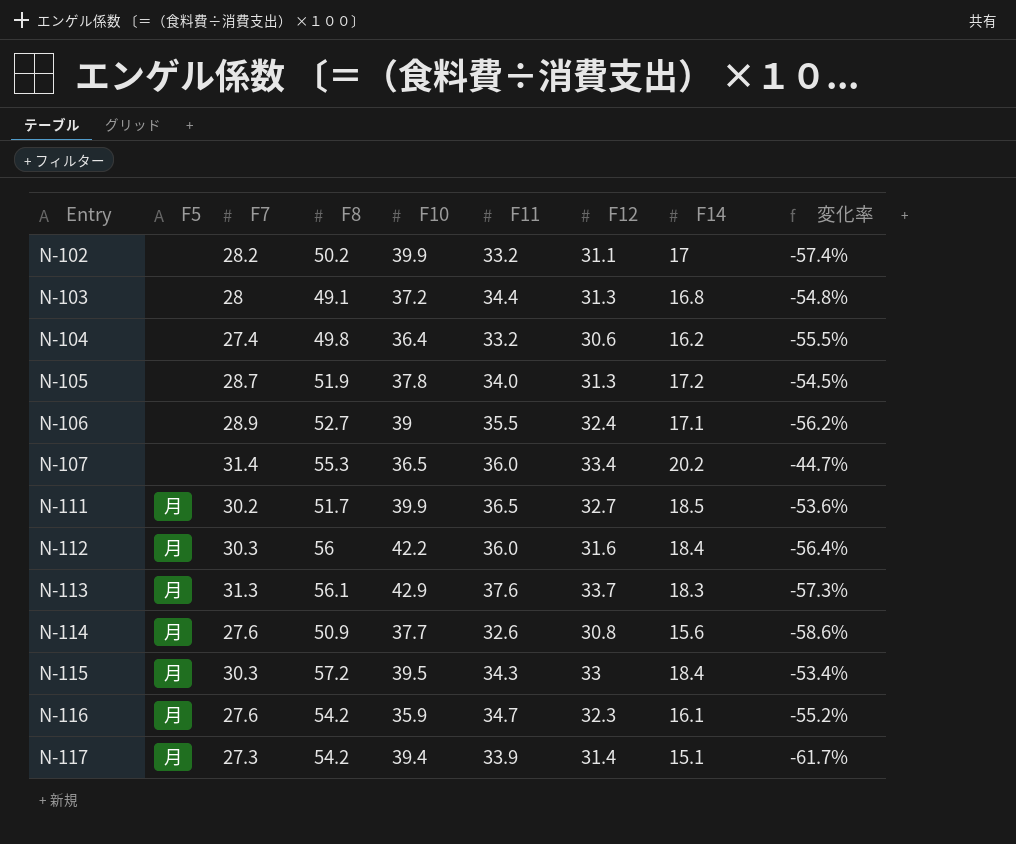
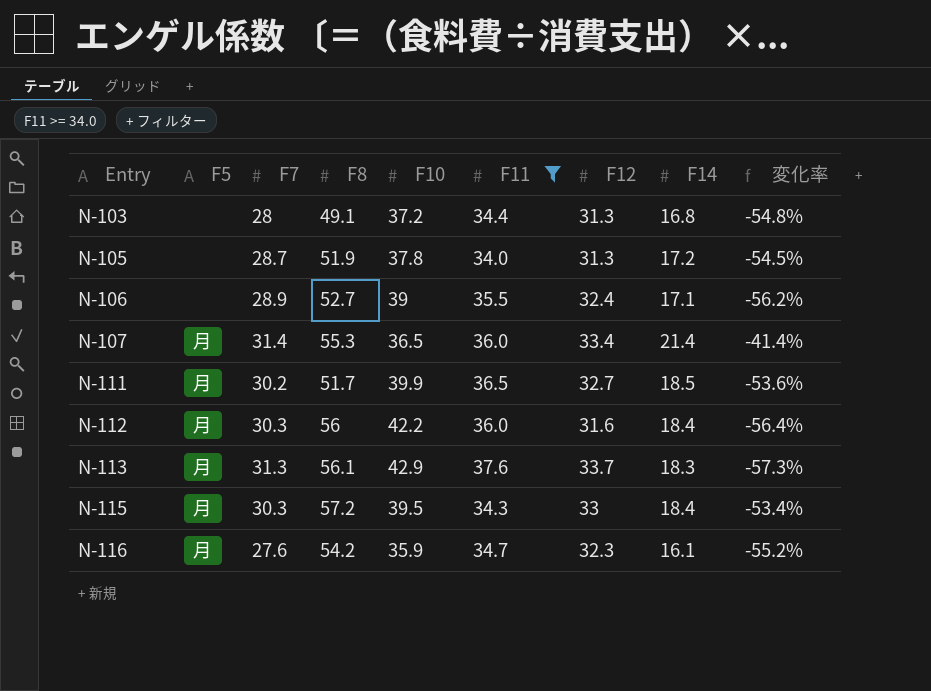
filter: none -> F11 >= 34.0
N-107 | F5: none -> 月
N-107 | F14: 20.2 -> 21.4
N-107 | 変化率: -44.7% -> -41.4%

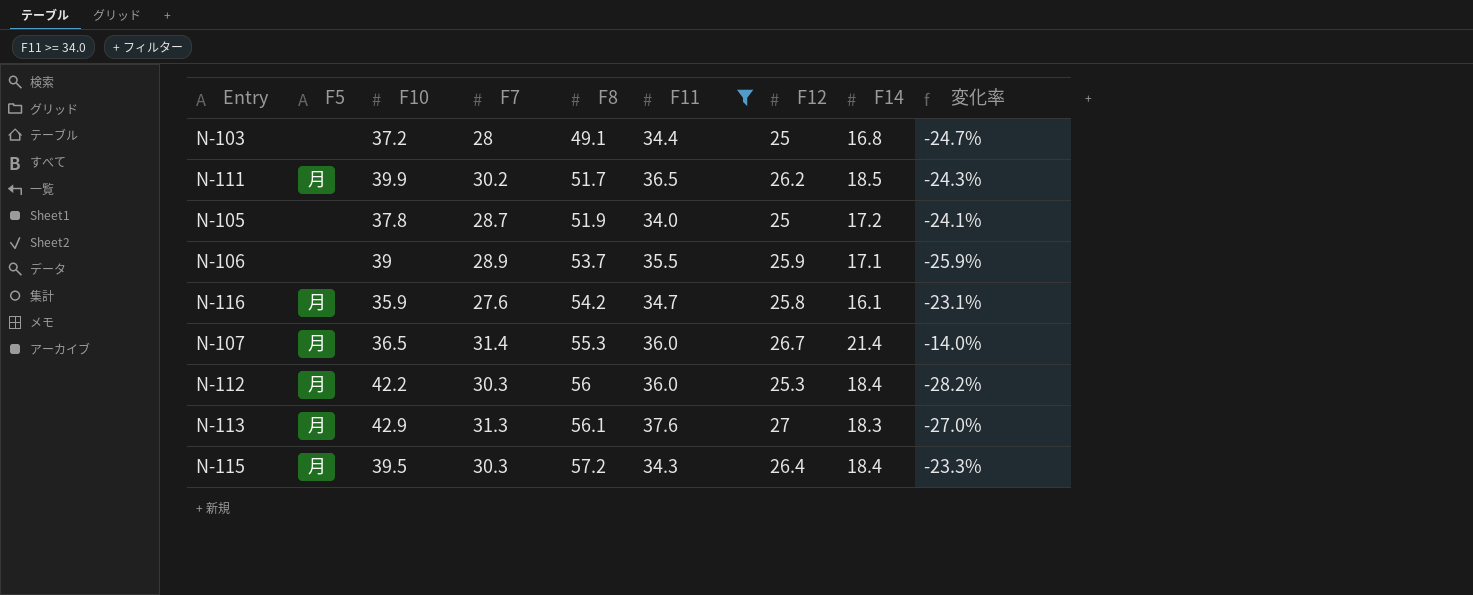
row order: Entry ascending -> F8 ascending
column F10 | position: 5 -> 3
column 変化率 | formula: ([F14] - [F10]) / [F10] -> ([F7] - [F10]) / [F10]
N-103 | F12: 31.3 -> 25
N-111 | F12: 32.7 -> 26.2
N-105 | F12: 31.3 -> 25
N-106 | F8: 52.7 -> 53.7
N-106 | F12: 32.4 -> 25.9
N-116 | F12: 32.3 -> 25.8
N-107 | F12: 33.4 -> 26.7
N-112 | F12: 31.6 -> 25.3
N-113 | F12: 33.7 -> 27
N-115 | F12: 33 -> 26.4

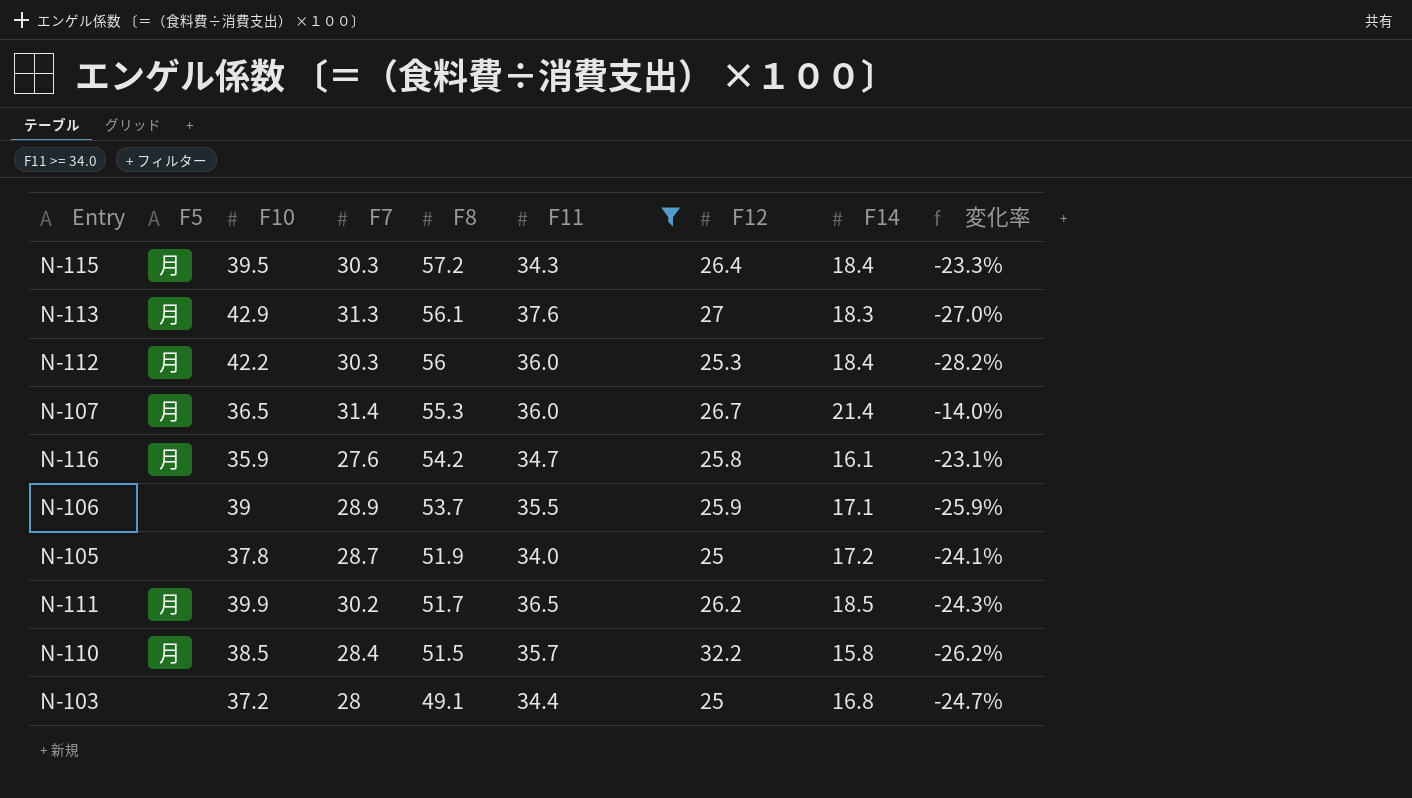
row order: F8 ascending -> F8 descending
row N-110: none -> 月 | 38.5 | 28.4 | 51.5 | 35.7 | 32.2 | 15.8 | -26.2%

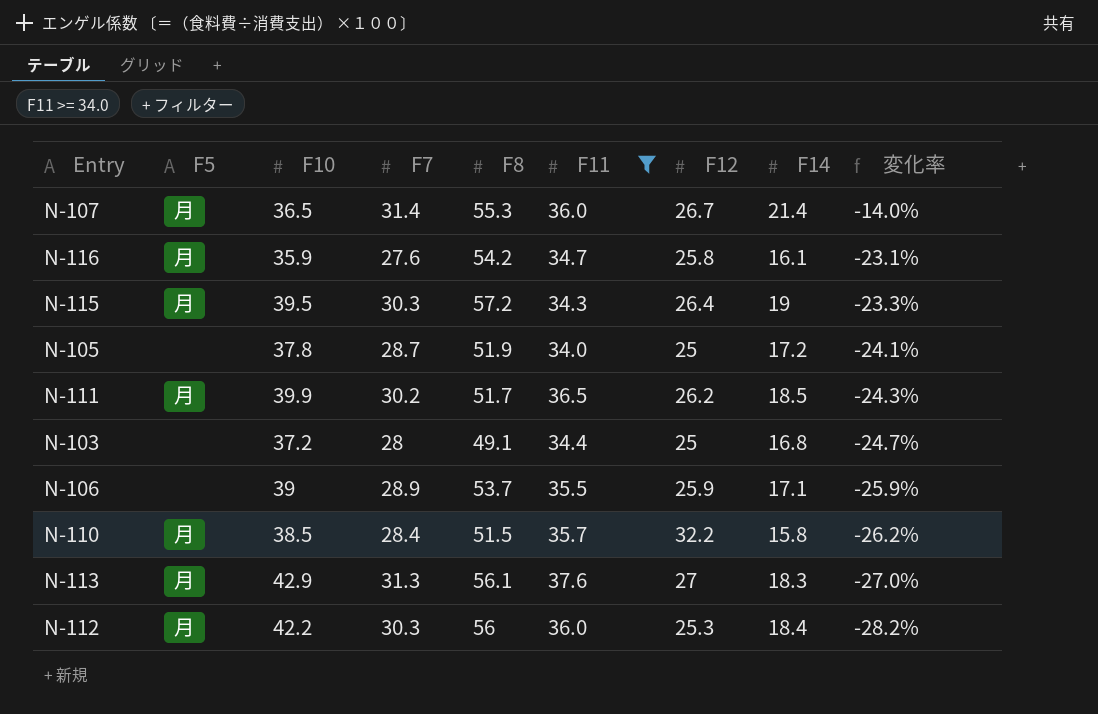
row order: F8 descending -> 変化率 descending
N-115 | F14: 18.4 -> 19

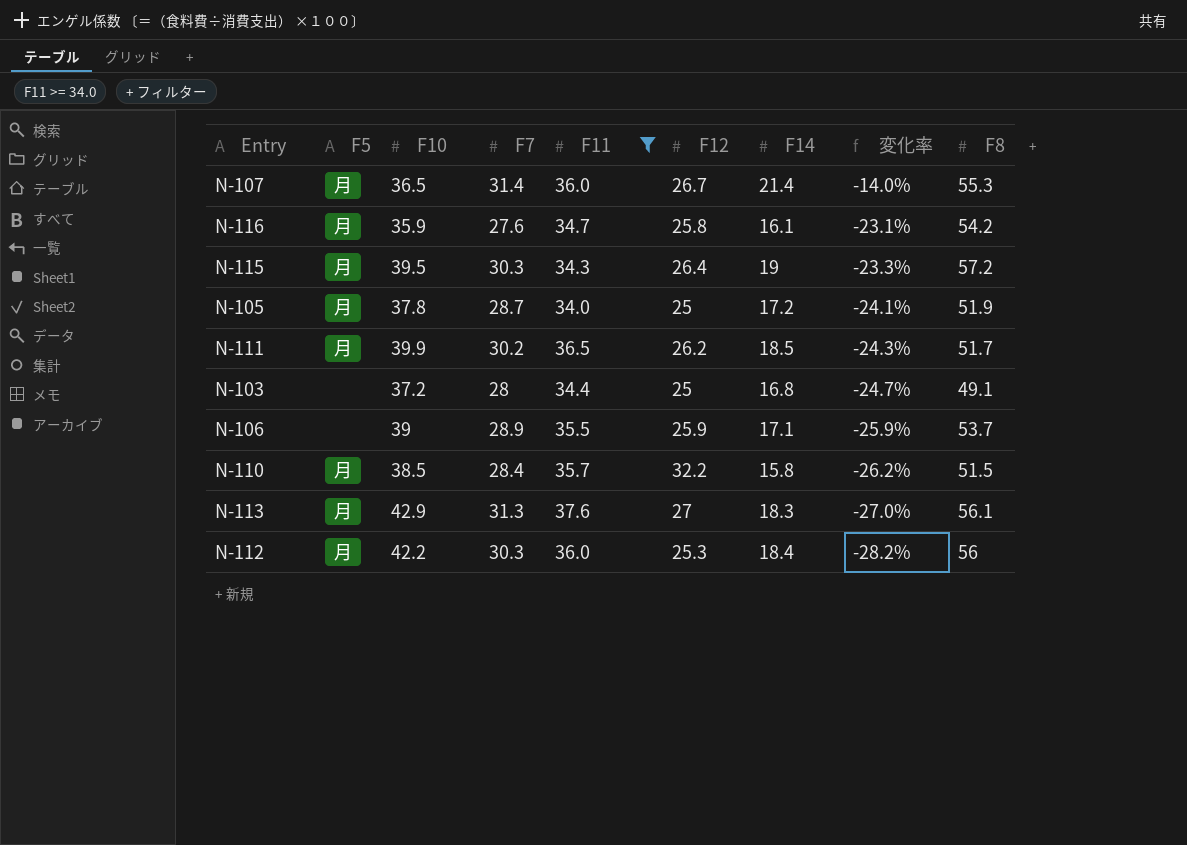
column F8 | position: 5 -> 9
N-105 | F5: none -> 月

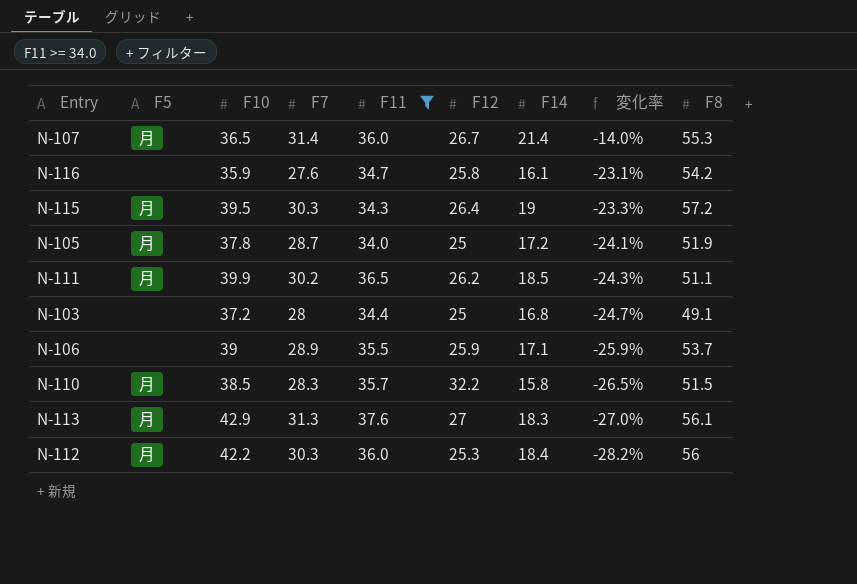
N-116 | F5: 月 -> none
N-111 | F8: 51.7 -> 51.1
N-110 | F7: 28.4 -> 28.3
N-110 | 変化率: -26.2% -> -26.5%

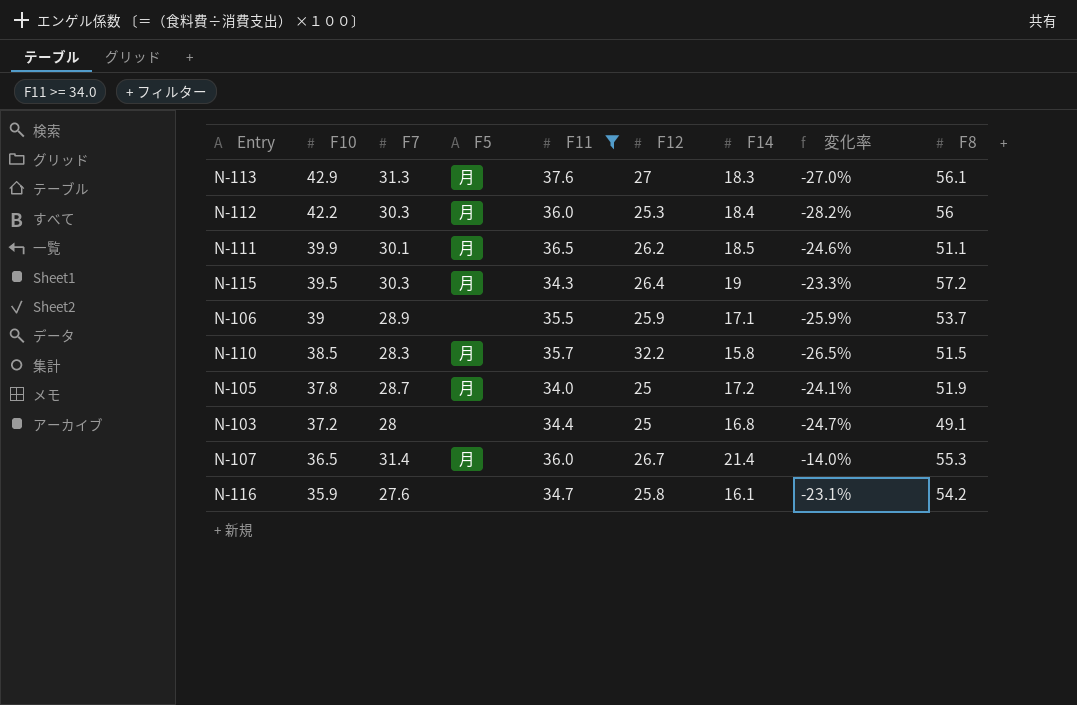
row order: 変化率 descending -> F10 descending
column F5 | position: 2 -> 4
N-111 | F7: 30.2 -> 30.1
N-111 | 変化率: -24.3% -> -24.6%

